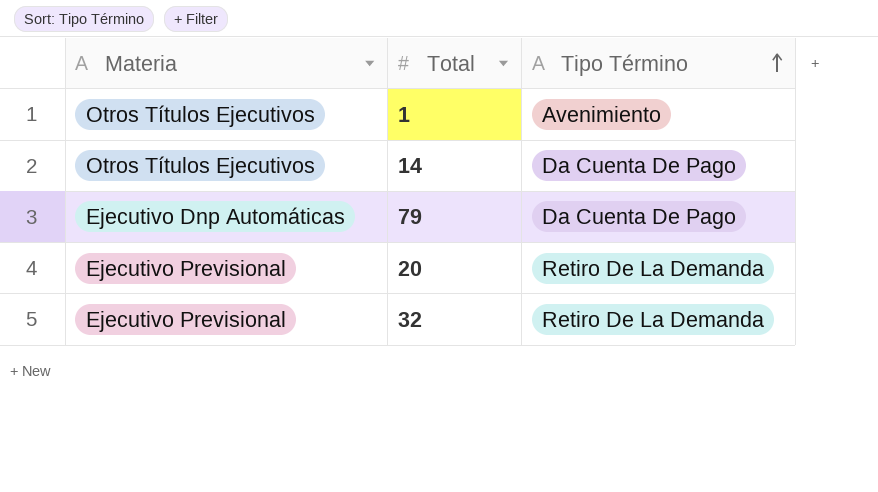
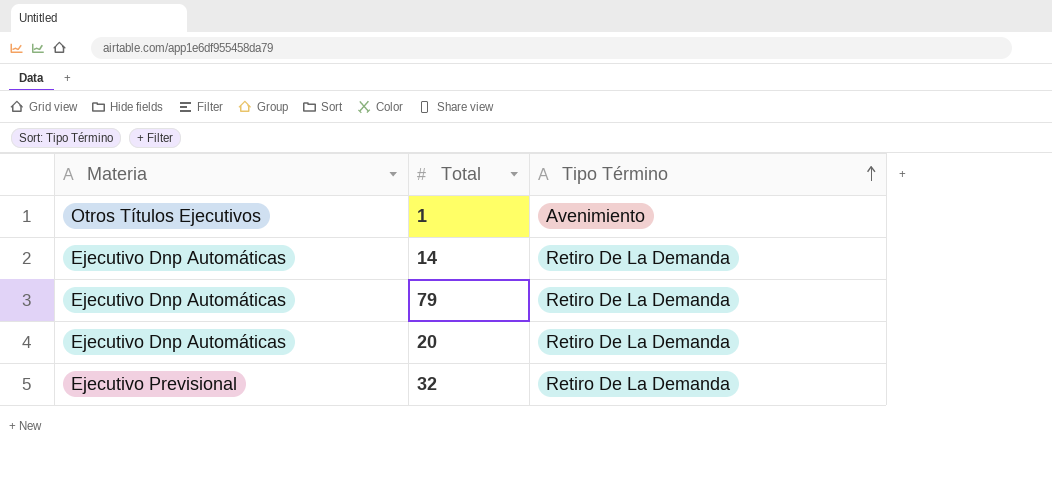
14 | Materia: Otros Títulos Ejecutivos -> Ejecutivo Dnp Automáticas
14 | Tipo Término: Da Cuenta De Pago -> Retiro De La Demanda
79 | Tipo Término: Da Cuenta De Pago -> Retiro De La Demanda
20 | Materia: Ejecutivo Previsional -> Ejecutivo Dnp Automáticas

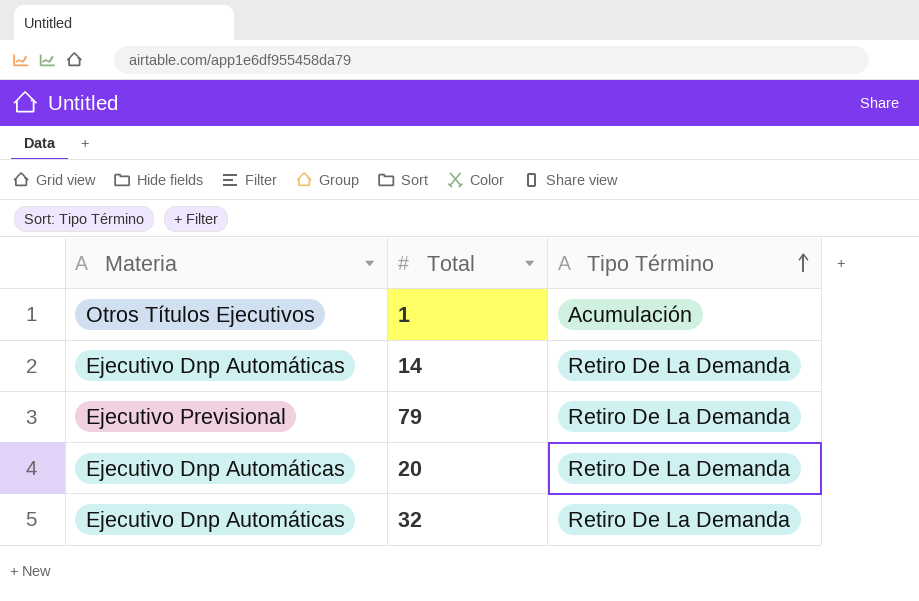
1 | Tipo Término: Avenimiento -> Acumulación
79 | Materia: Ejecutivo Dnp Automáticas -> Ejecutivo Previsional
32 | Materia: Ejecutivo Previsional -> Ejecutivo Dnp Automáticas

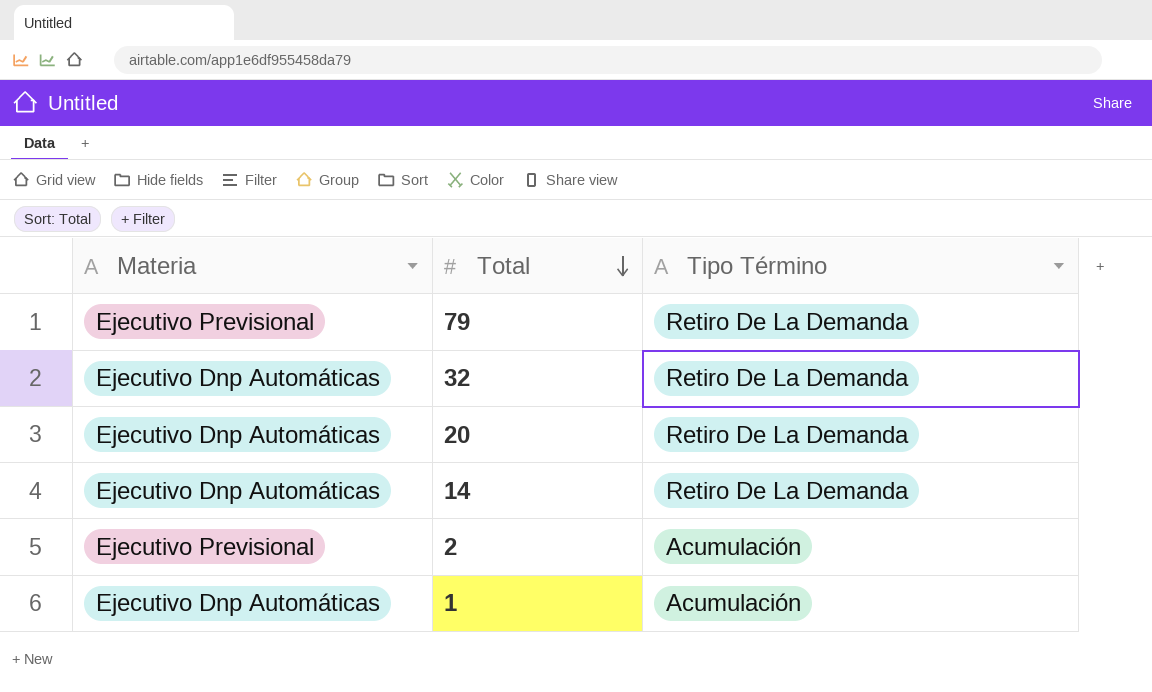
row order: Tipo Término ascending -> Total descending
row 2: none -> Ejecutivo Previsional | Acumulación
1 | Materia: Otros Títulos Ejecutivos -> Ejecutivo Dnp Automáticas

